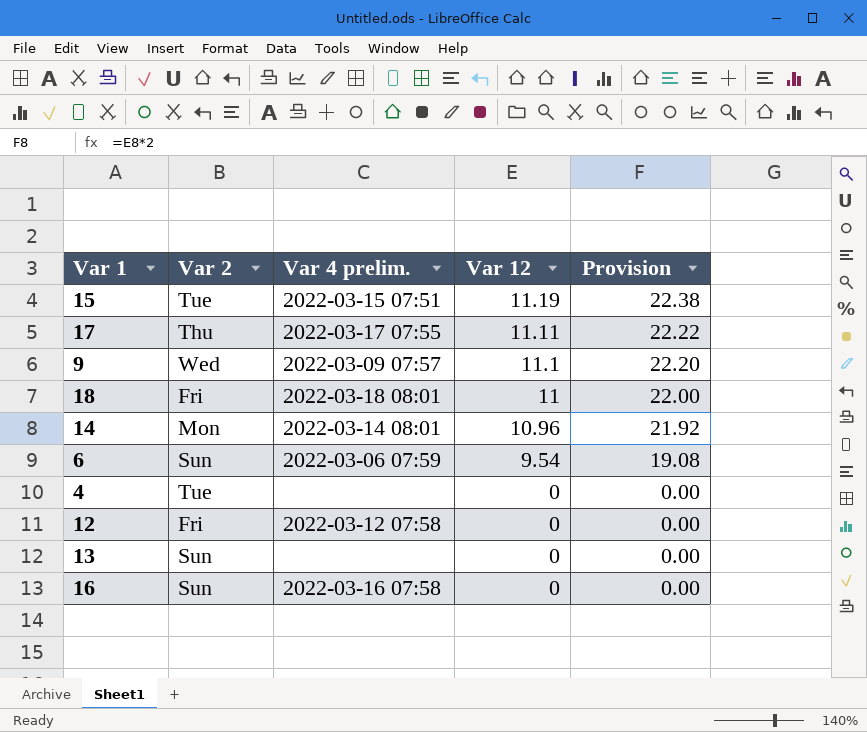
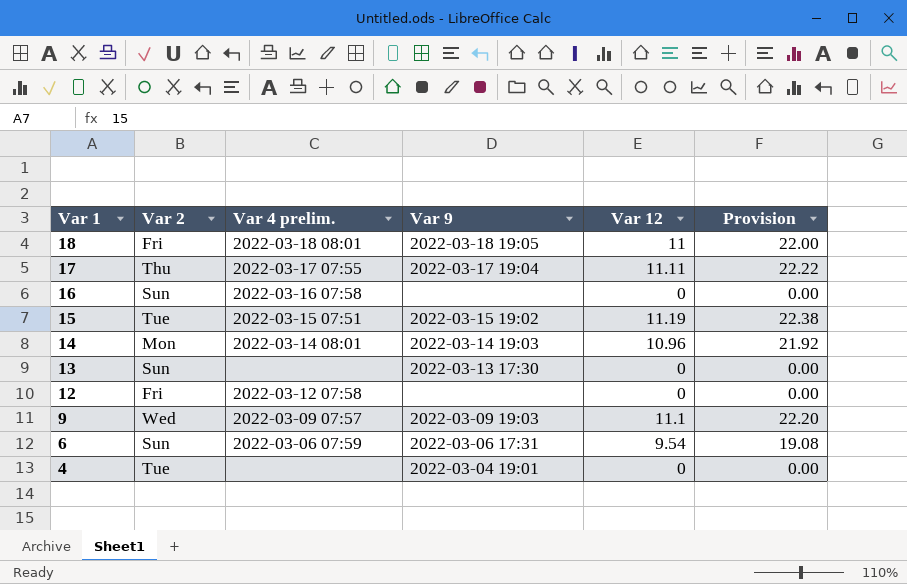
row order: Var 12 descending -> Var 1 descending
column Var 9 | position: none -> 4

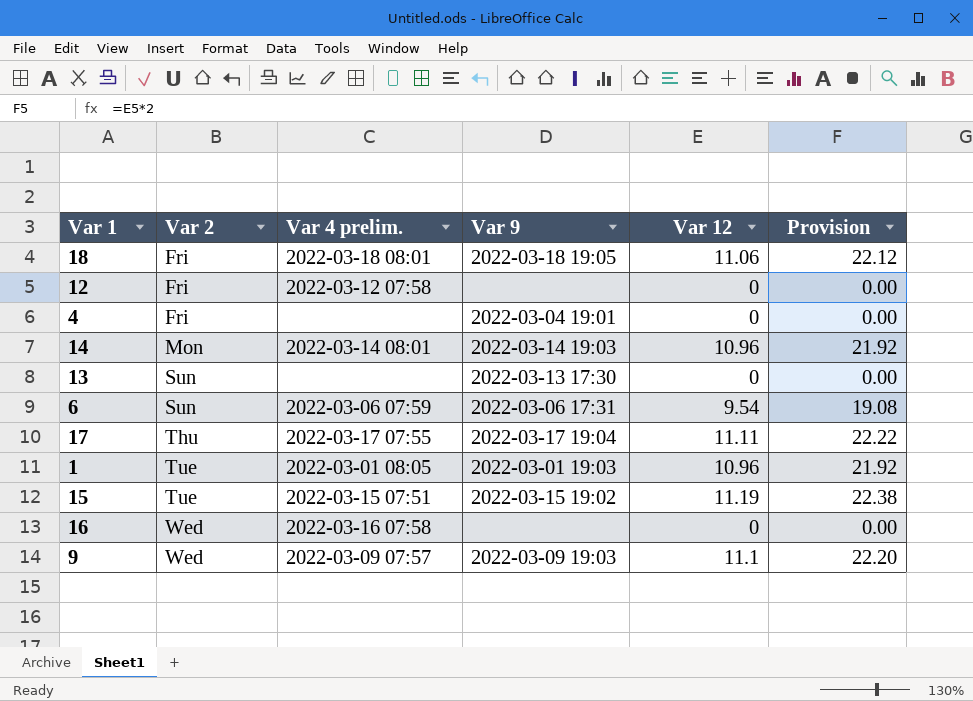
row order: Var 1 descending -> Var 2 ascending
18 | Var 12: 11 -> 11.06
18 | Provision: 22.00 -> 22.12
4 | Var 2: Tue -> Fri
row 1: none -> Tue | 2022-03-01 08:05 | 2022-03-01 19:03 | 10.96 | 21.92
16 | Var 2: Sun -> Wed

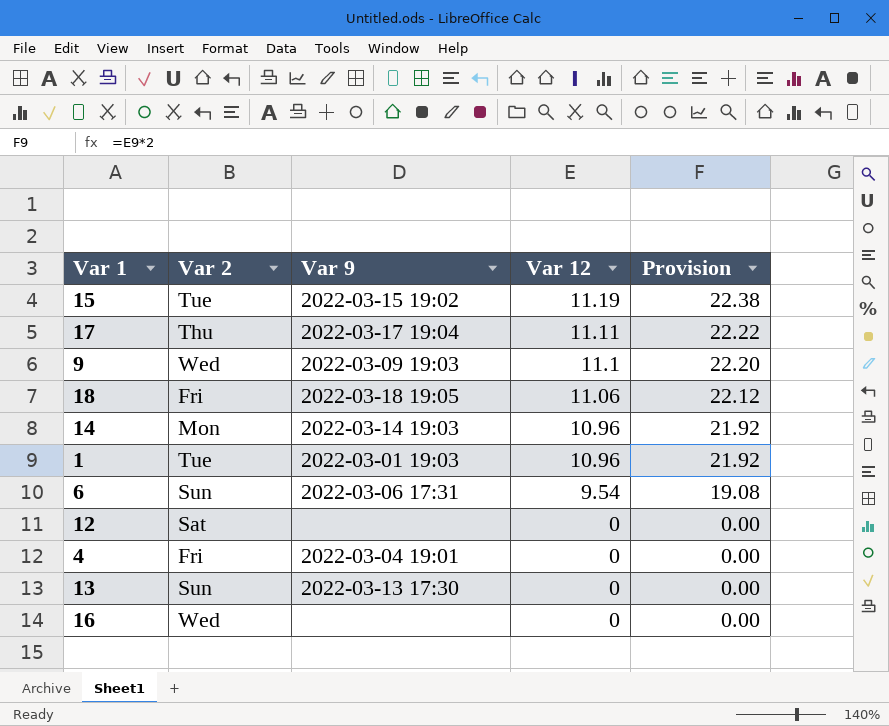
row order: Var 2 ascending -> Var 12 descending
column Var 4 prelim. | position: 3 -> none
12 | Var 2: Fri -> Sat

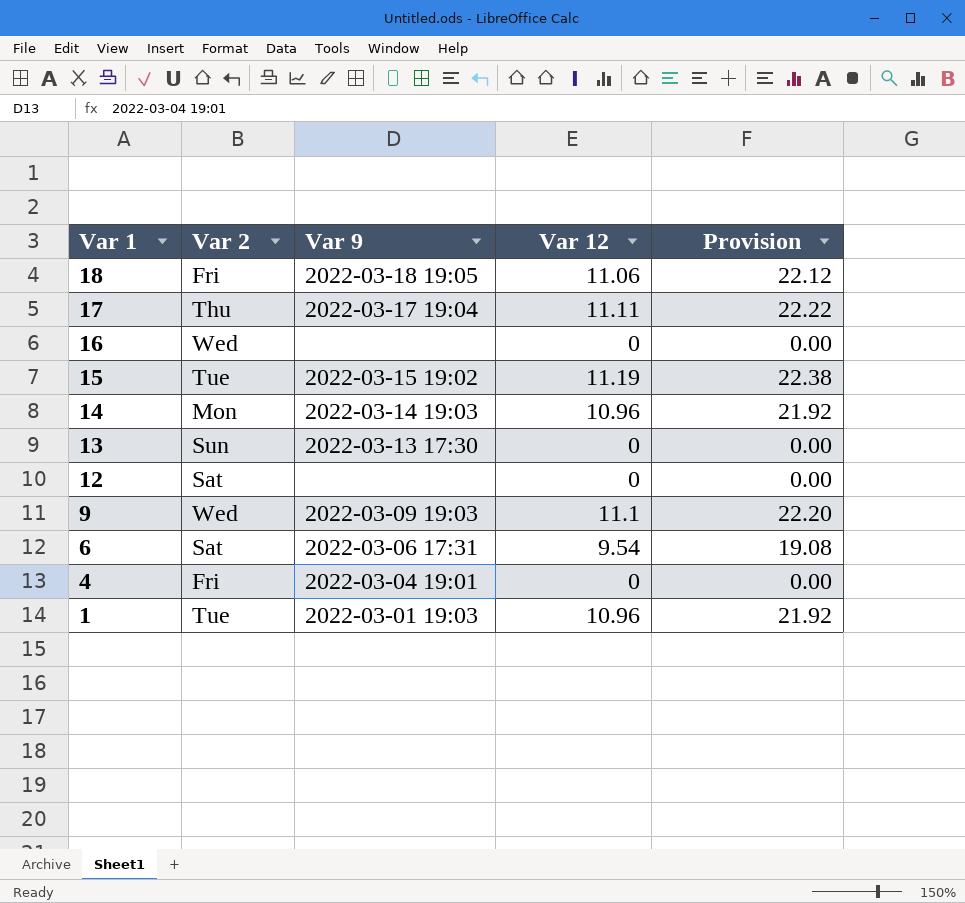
row order: Var 12 descending -> Var 1 descending
6 | Var 2: Sun -> Sat

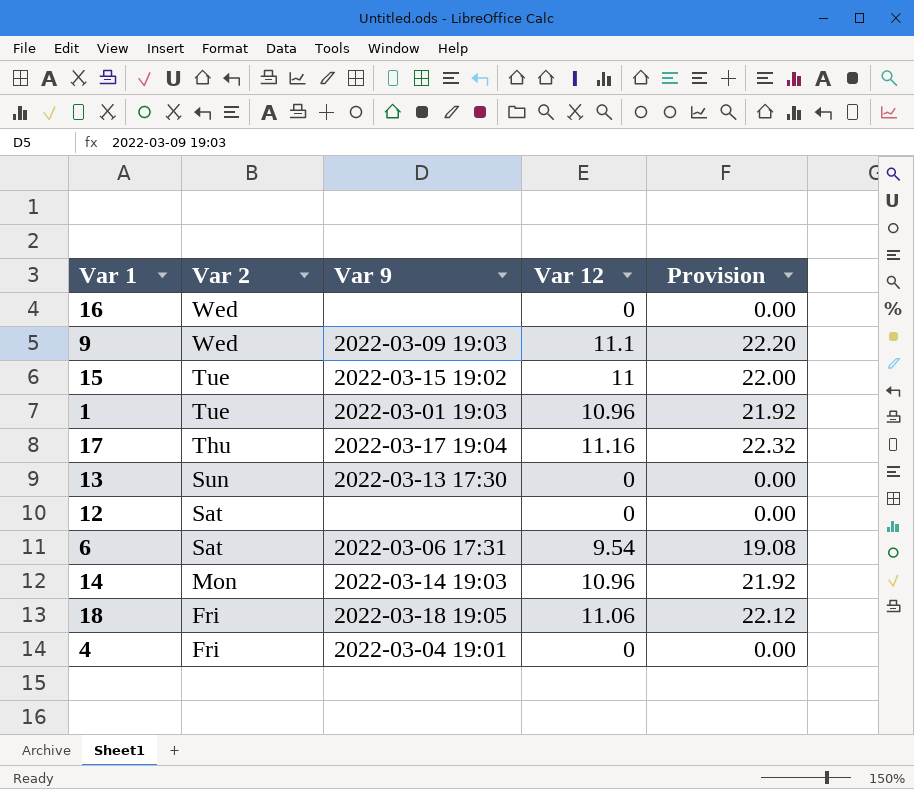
row order: Var 1 descending -> Var 2 descending
15 | Var 12: 11.19 -> 11
15 | Provision: 22.38 -> 22.00
17 | Var 12: 11.11 -> 11.16
17 | Provision: 22.22 -> 22.32

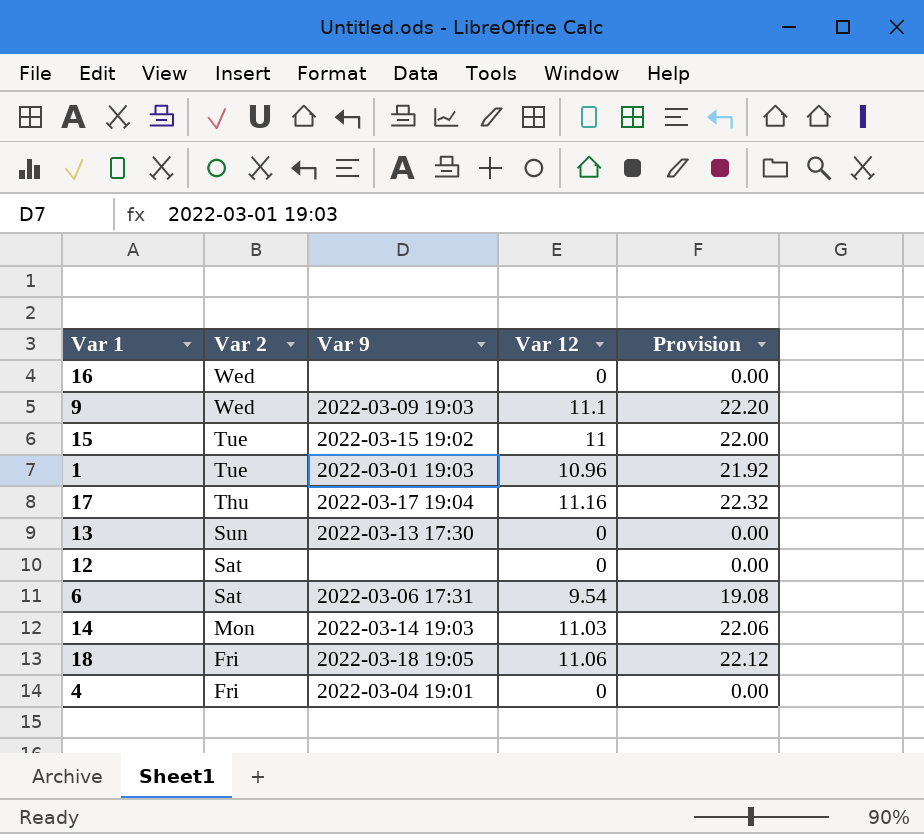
14 | Var 12: 10.96 -> 11.03
14 | Provision: 21.92 -> 22.06

